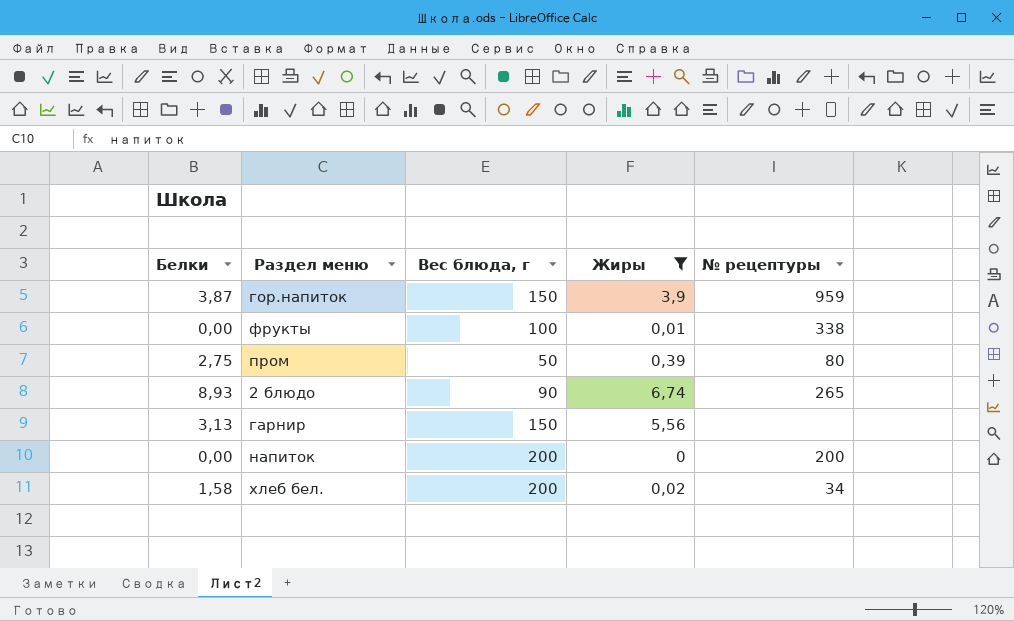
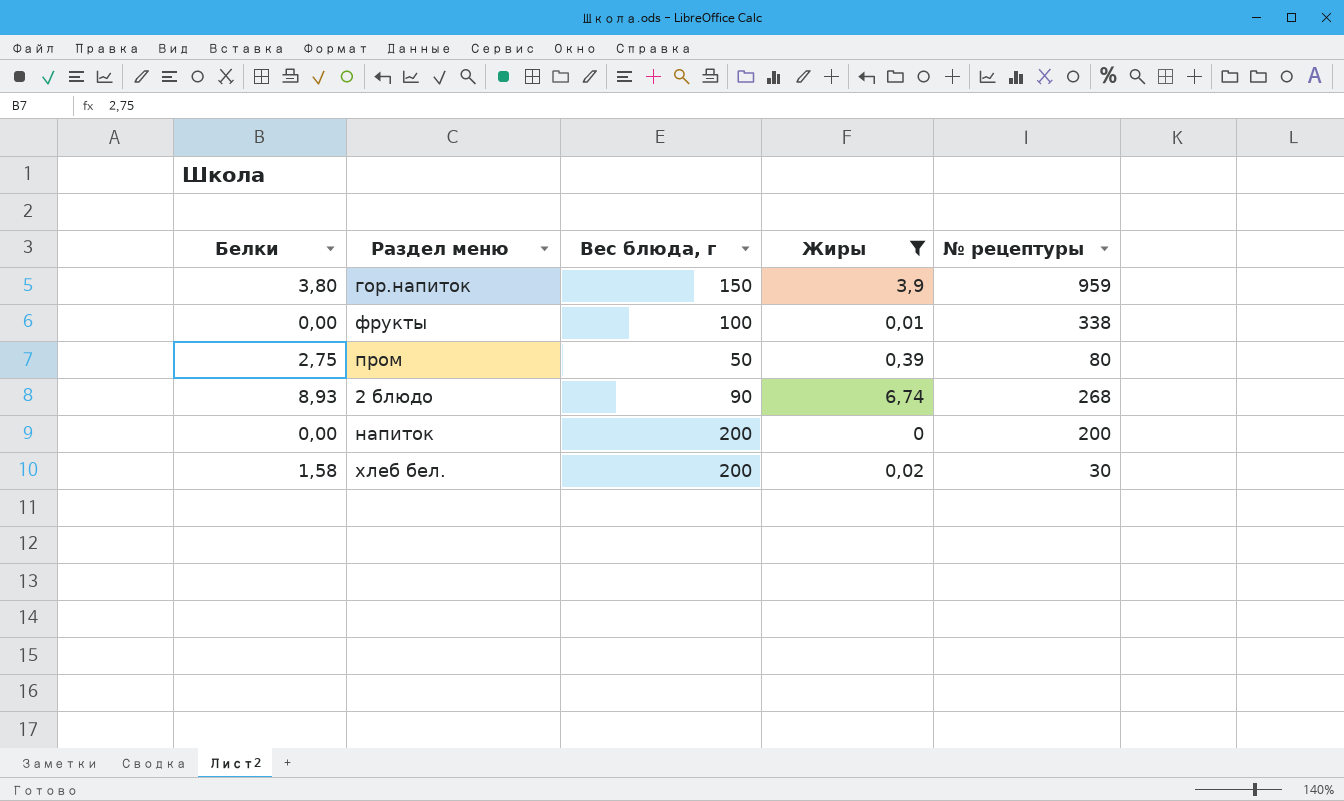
row гарнир: 3,13 | 150 | 5,56 | none -> none
гор.напиток | Белки: 3,87 -> 3,80
2 блюдо | № рецептуры: 265 -> 268
хлеб бел. | № рецептуры: 34 -> 30

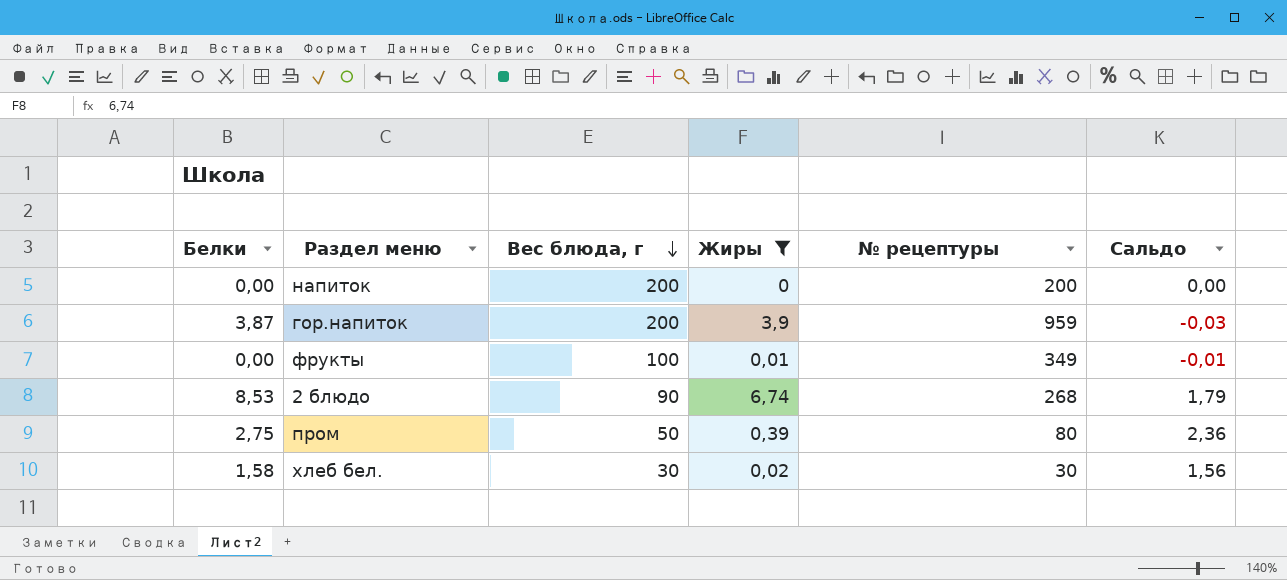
row order: none -> Вес блюда, г descending
column Сальдо | formula: none -> [Белки] - [Жиры]
гор.напиток | Белки: 3,80 -> 3,87
гор.напиток | Вес блюда, г: 150 -> 200
фрукты | № рецептуры: 338 -> 349
2 блюдо | Белки: 8,93 -> 8,53
хлеб бел. | Вес блюда, г: 200 -> 30

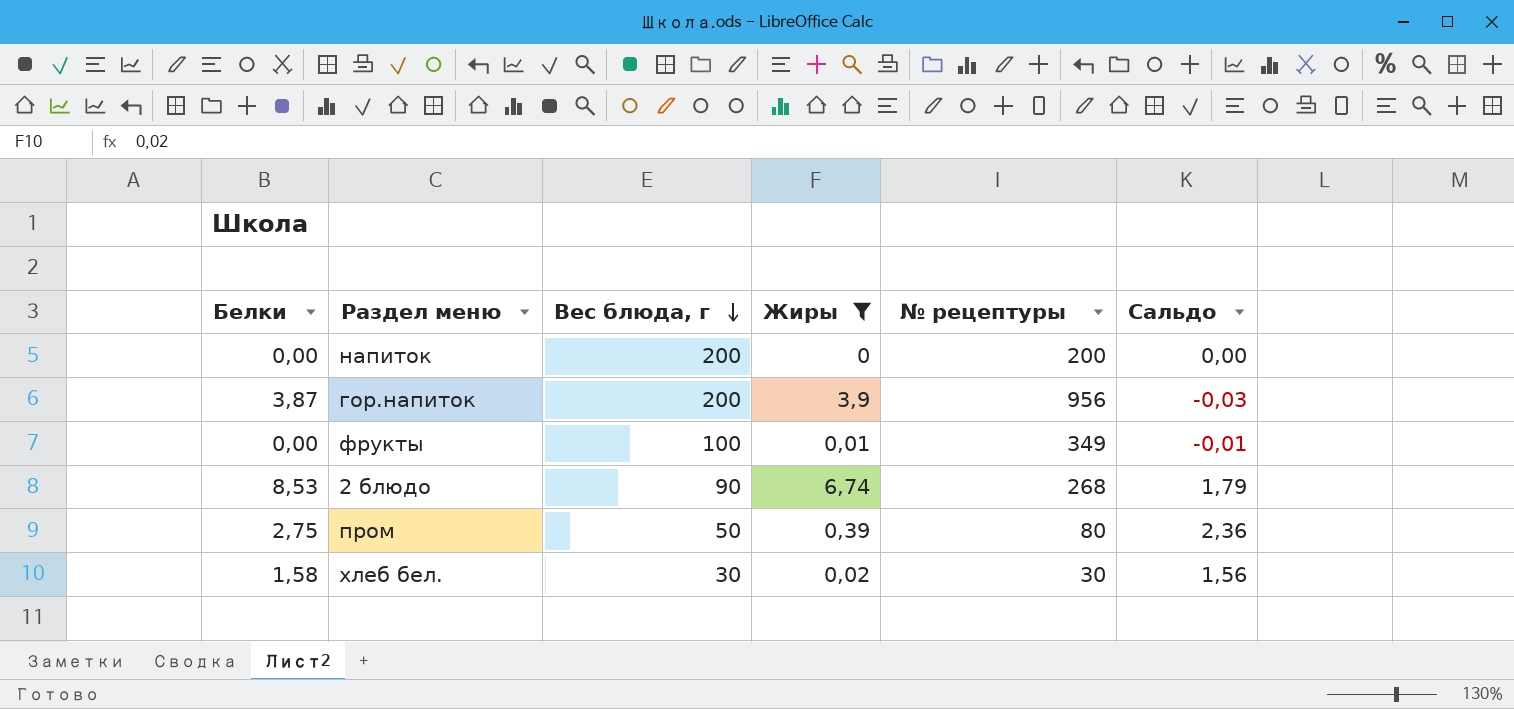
гор.напиток | № рецептуры: 959 -> 956

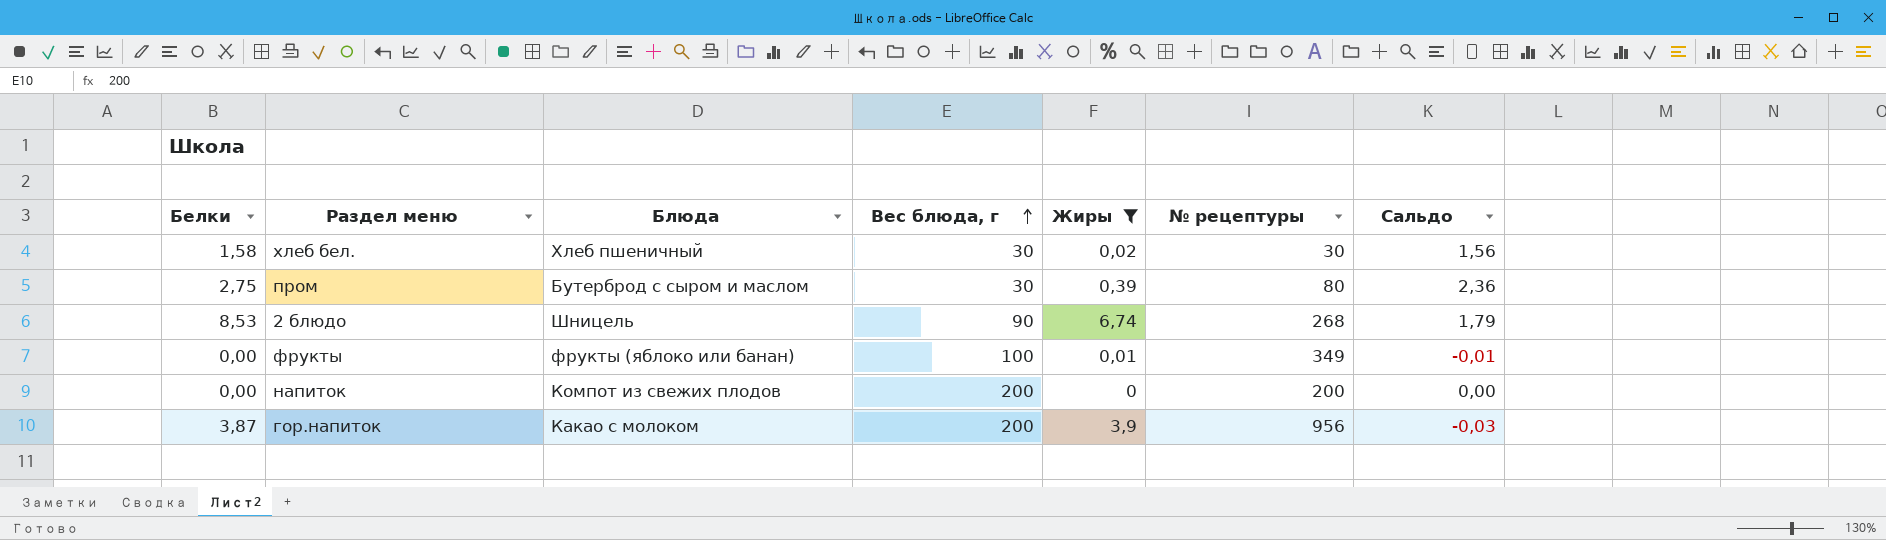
row order: Вес блюда, г descending -> Вес блюда, г ascending
column Блюда | position: none -> 3
пром | Вес блюда, г: 50 -> 30

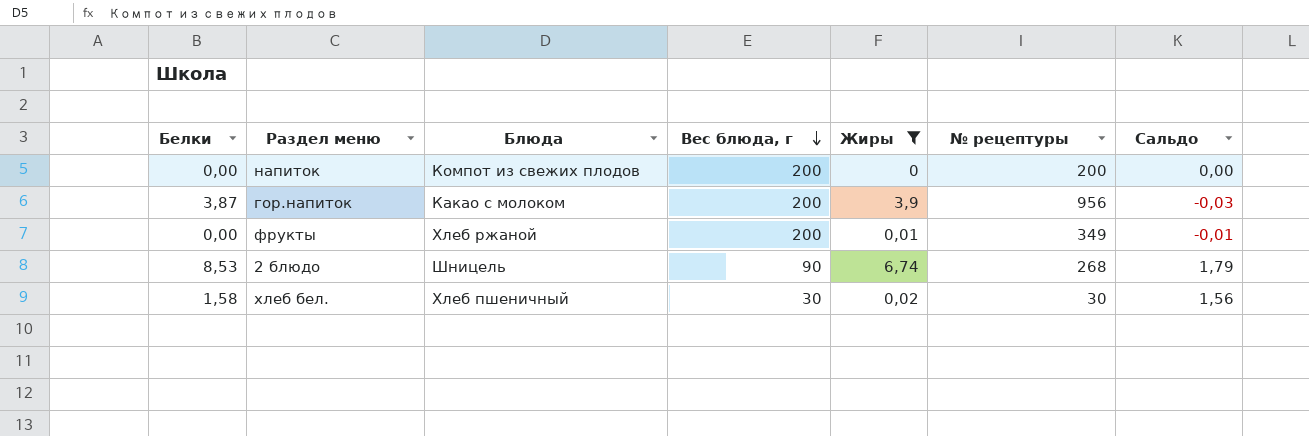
row order: Вес блюда, г ascending -> Вес блюда, г descending
row пром: 2,75 | Бутерброд с сыром и маслом | 30 | 0,39 | 80 | 2,36 -> none
фрукты | Блюда: фрукты (яблоко или банан) -> Хлеб ржаной
фрукты | Вес блюда, г: 100 -> 200

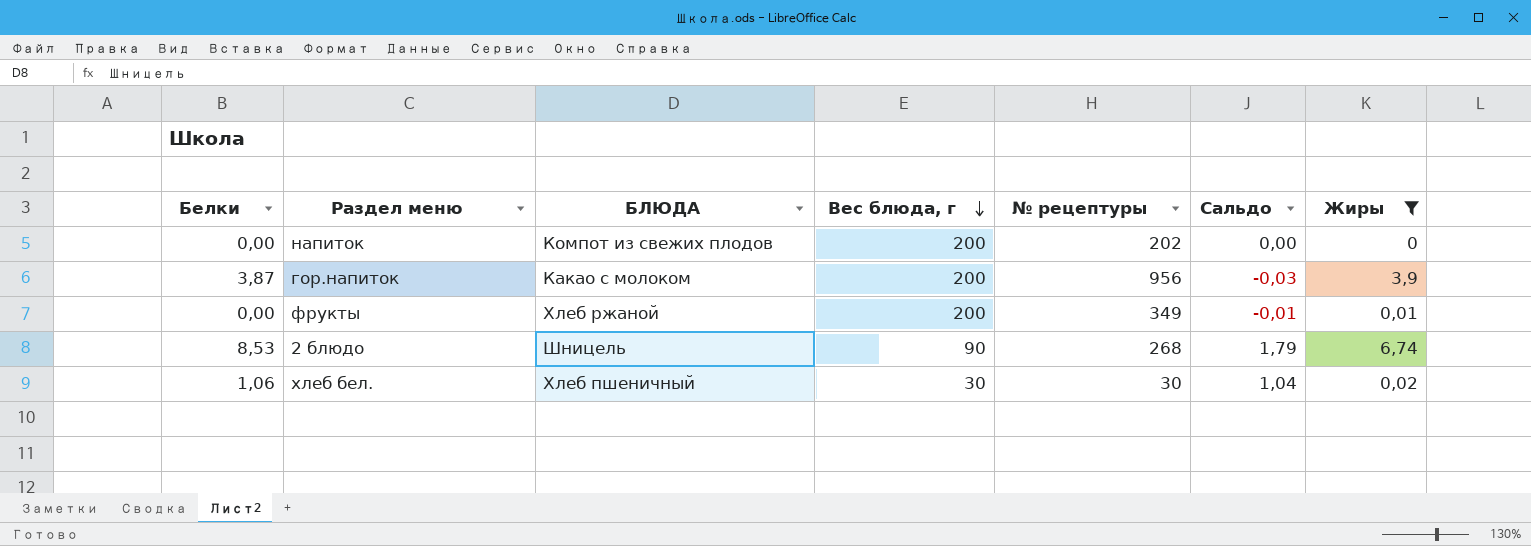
column name: Блюда -> БЛЮДА
column Жиры | position: 5 -> 7
напиток | № рецептуры: 200 -> 202
хлеб бел. | Белки: 1,58 -> 1,06
хлеб бел. | Сальдо: 1,56 -> 1,04

